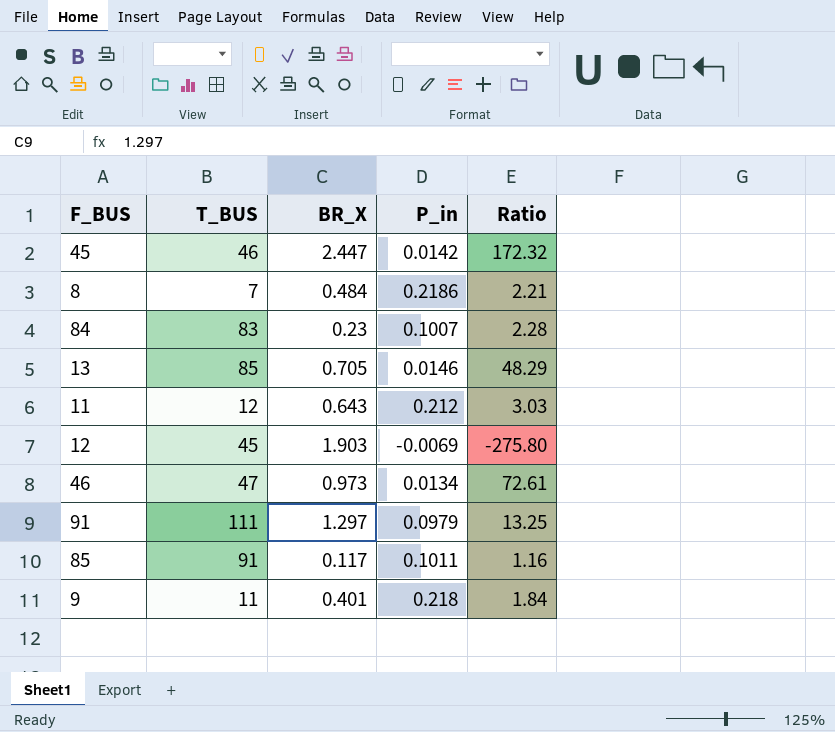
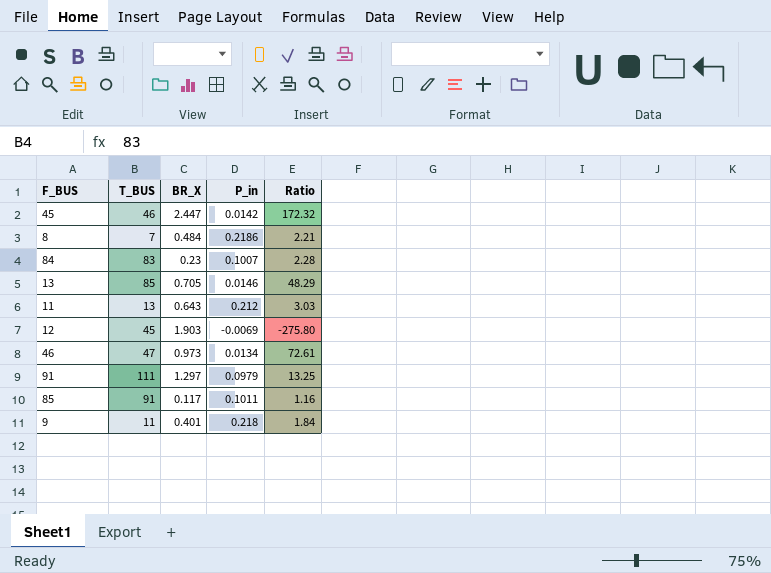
11 | T_BUS: 12 -> 13

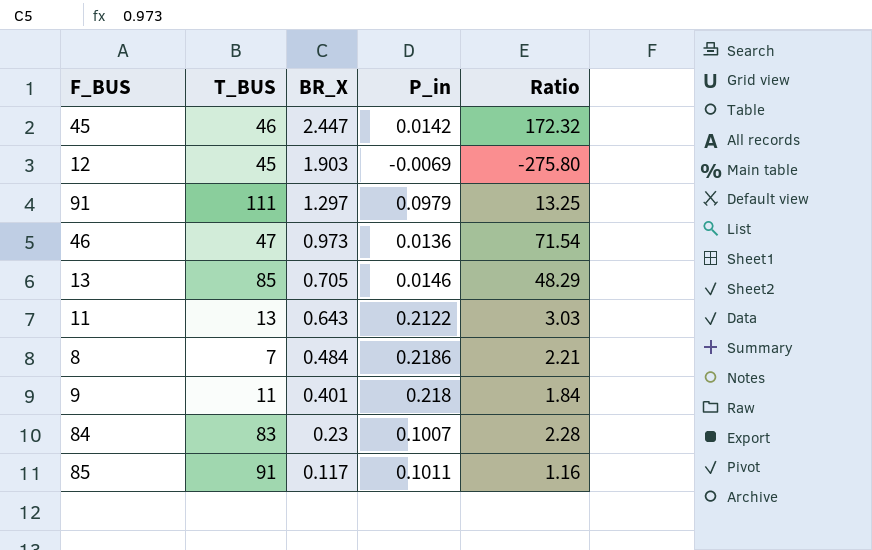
row order: none -> BR_X descending
46 | P_in: 0.0134 -> 0.0136
46 | Ratio: 72.61 -> 71.54
11 | P_in: 0.212 -> 0.2122

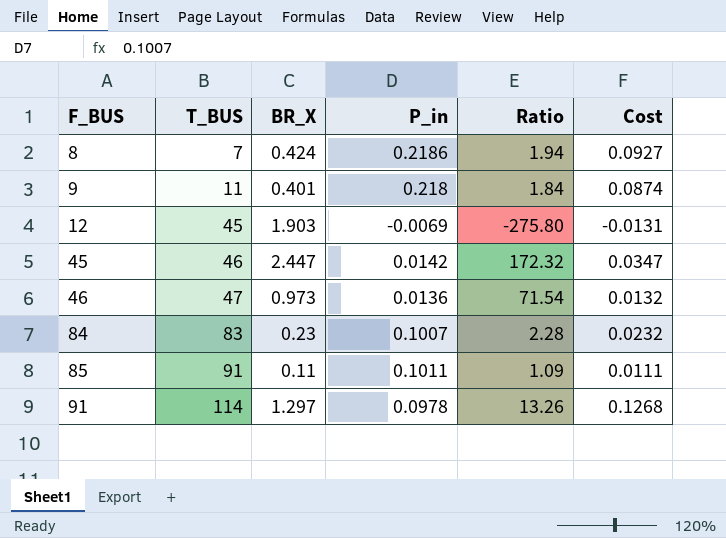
row order: BR_X descending -> F_BUS ascending
column Cost | formula: none -> [BR_X] * [P_in]
row 13: 85 | 0.705 | 0.0146 | 48.29 -> none
row 11: 13 | 0.643 | 0.2122 | 3.03 -> none
8 | BR_X: 0.484 -> 0.424
8 | Ratio: 2.21 -> 1.94
85 | BR_X: 0.117 -> 0.11
85 | Ratio: 1.16 -> 1.09
91 | T_BUS: 111 -> 114
91 | P_in: 0.0979 -> 0.0978
91 | Ratio: 13.25 -> 13.26

